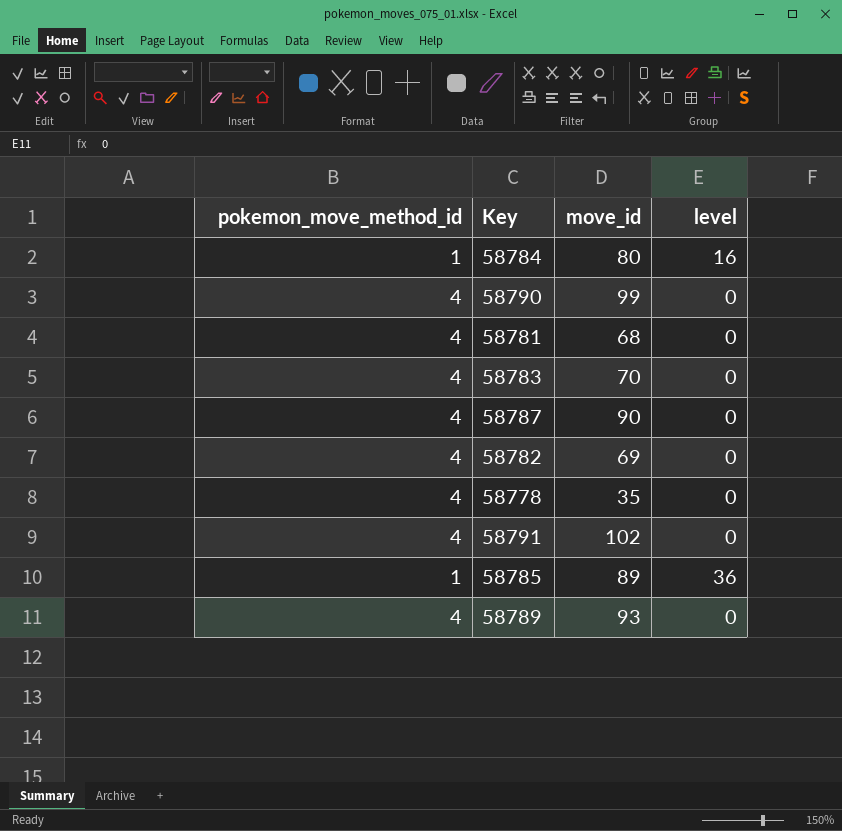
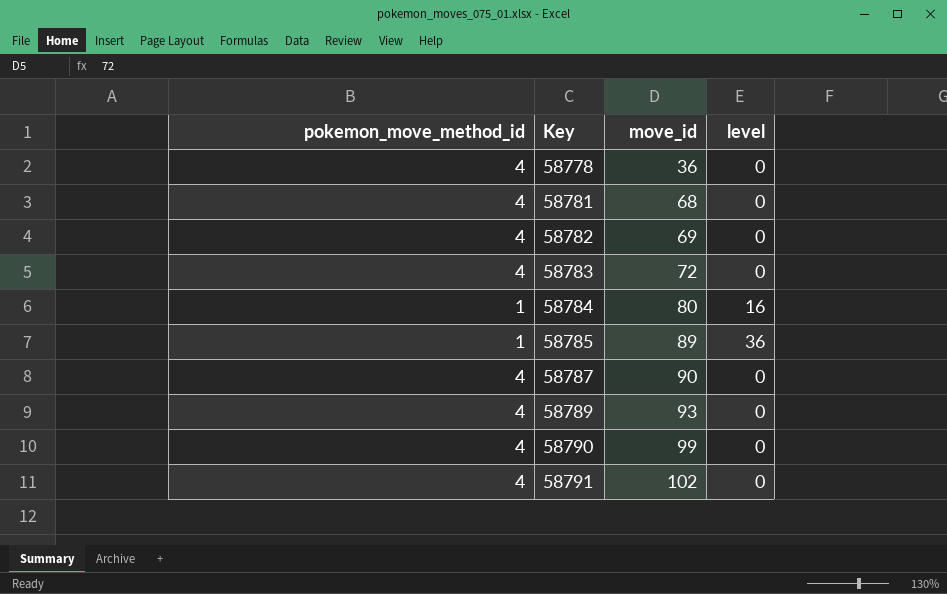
row order: none -> Key ascending
58778 | move_id: 35 -> 36
58783 | move_id: 70 -> 72

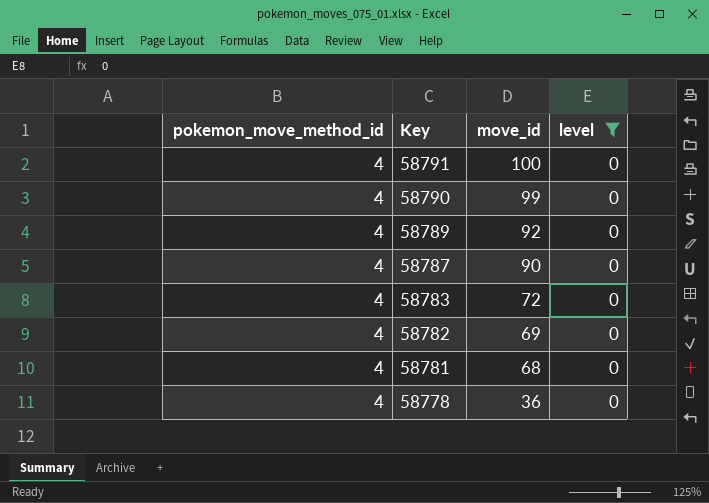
filter: none -> level = 0
row order: Key ascending -> Key descending
58791 | move_id: 102 -> 100
58789 | move_id: 93 -> 92

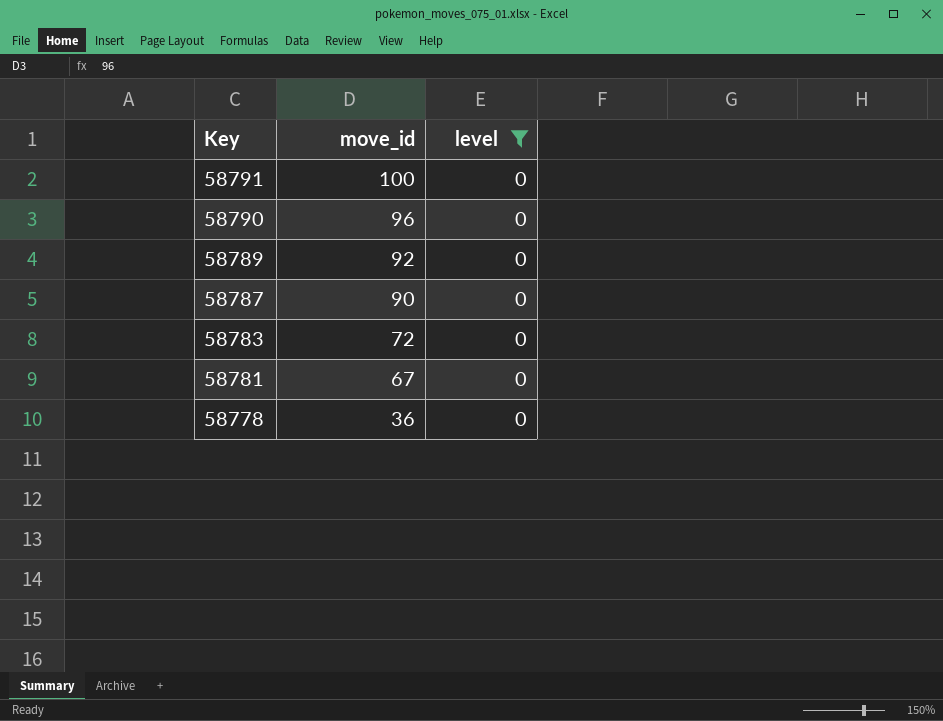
column pokemon_move_method_id | position: 1 -> none
row 58782: 4 | 69 | 0 -> none
58790 | move_id: 99 -> 96
58781 | move_id: 68 -> 67

